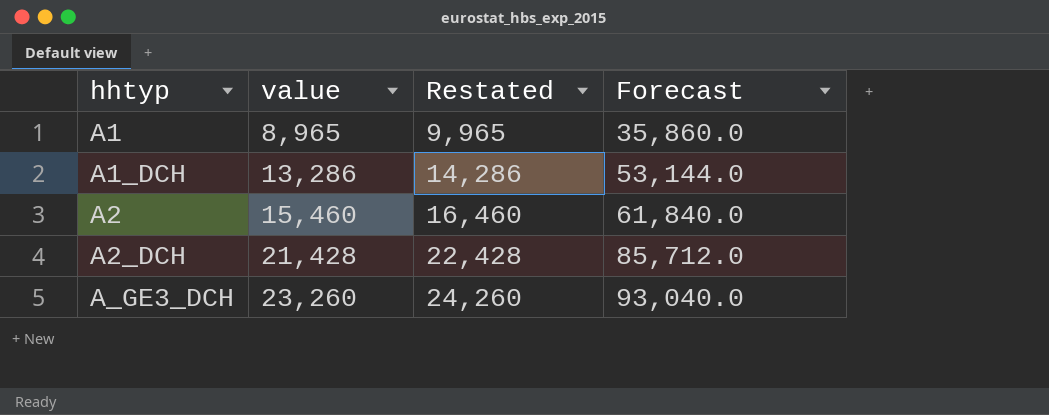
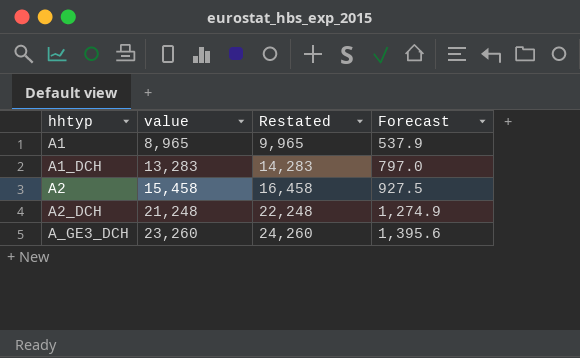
column Forecast | formula: [value] * 4 -> [value] * 0.06
A1_DCH | value: 13,286 -> 13,283
A1_DCH | Restated: 14,286 -> 14,283
A2 | value: 15,460 -> 15,458
A2 | Restated: 16,460 -> 16,458
A2_DCH | value: 21,428 -> 21,248
A2_DCH | Restated: 22,428 -> 22,248

